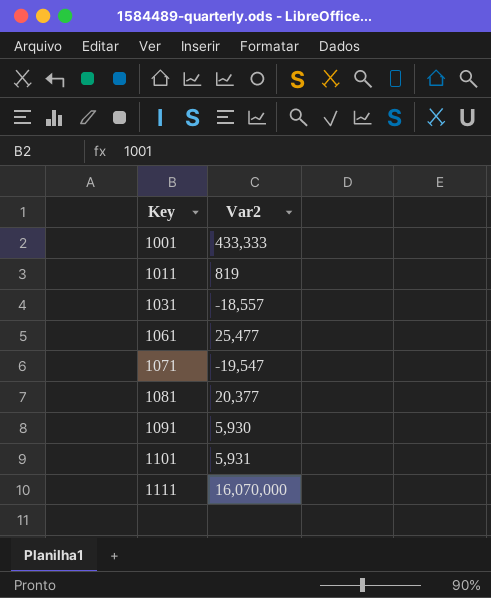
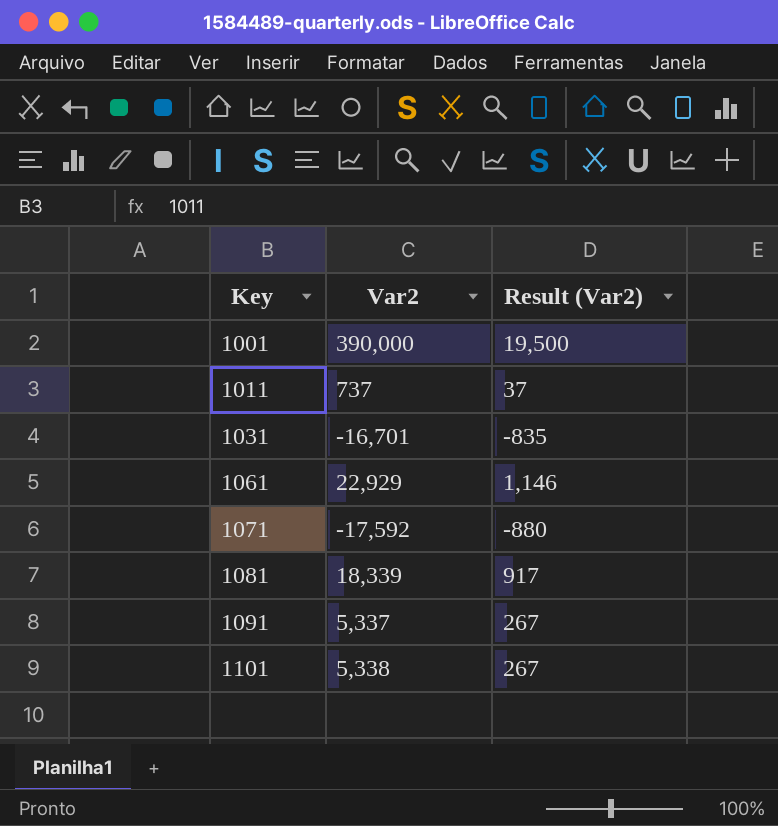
column Result (Var2) | formula: none -> [Var2] * 0.05
row 1111: 16,070,000 -> none
1001 | Var2: 433,333 -> 390,000
1011 | Var2: 819 -> 737
1031 | Var2: -18,557 -> -16,701
1061 | Var2: 25,477 -> 22,929
1071 | Var2: -19,547 -> -17,592
1081 | Var2: 20,377 -> 18,339
1091 | Var2: 5,930 -> 5,337
1101 | Var2: 5,931 -> 5,338

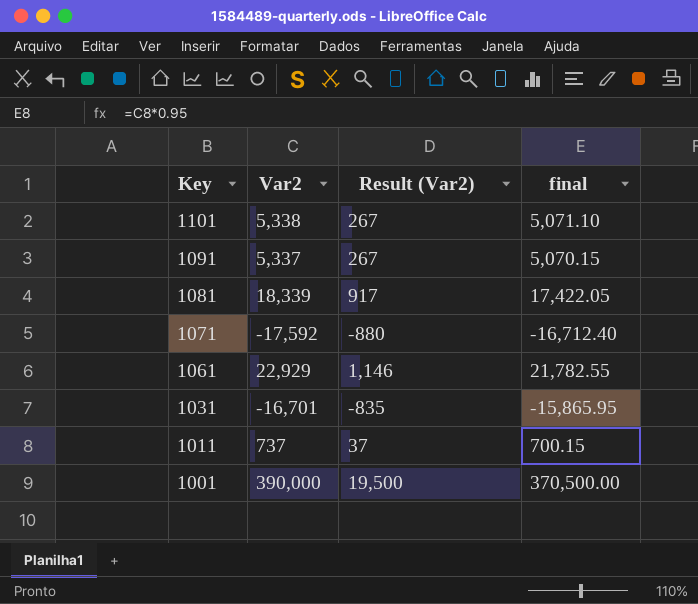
row order: Key ascending -> Key descending
column final | formula: none -> [Var2] * 0.95

